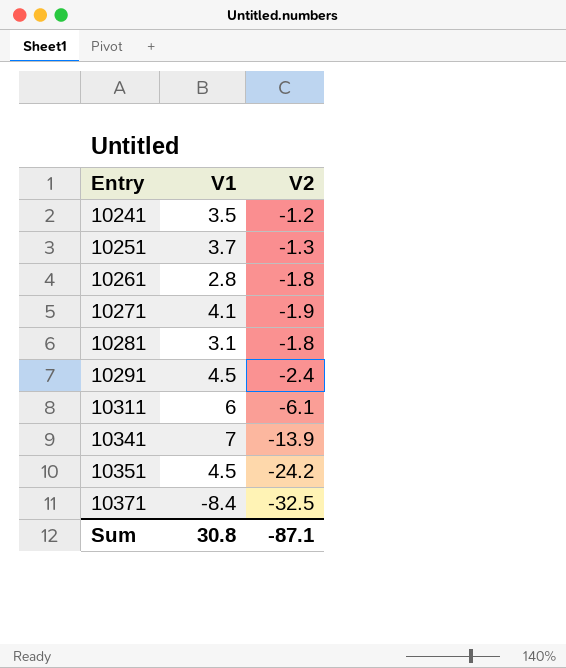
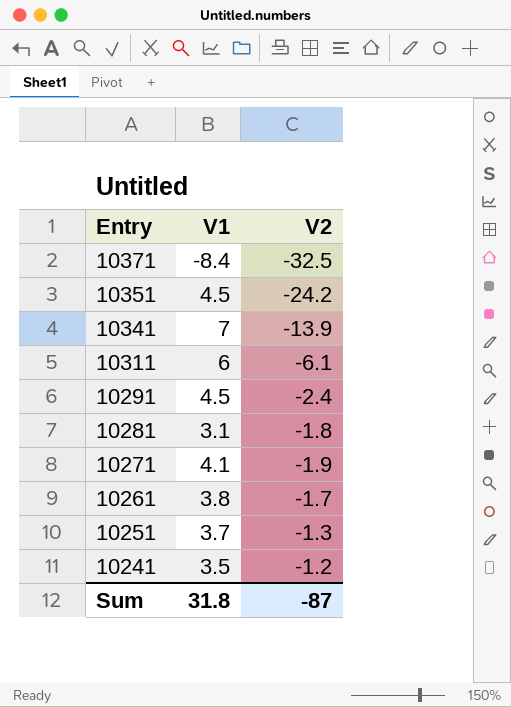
row order: Entry ascending -> Entry descending
10261 | V1: 2.8 -> 3.8
10261 | V2: -1.8 -> -1.7
Sum | V1: 30.8 -> 31.8
Sum | V2: -87.1 -> -87

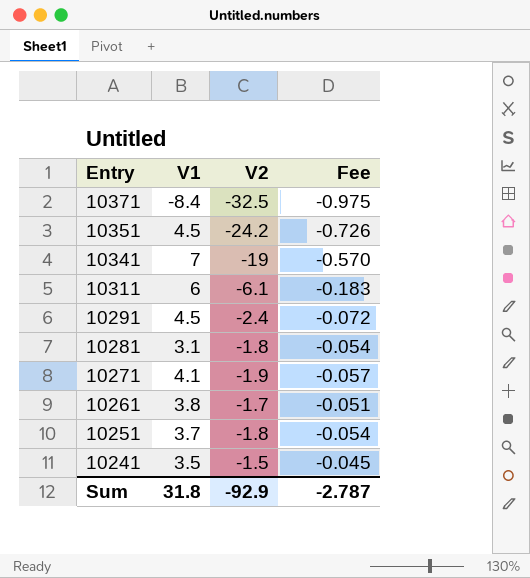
column Fee | formula: none -> [V2] * 0.03
10341 | V2: -13.9 -> -19
10251 | V2: -1.3 -> -1.8
10241 | V2: -1.2 -> -1.5
Sum | V2: -87 -> -92.9

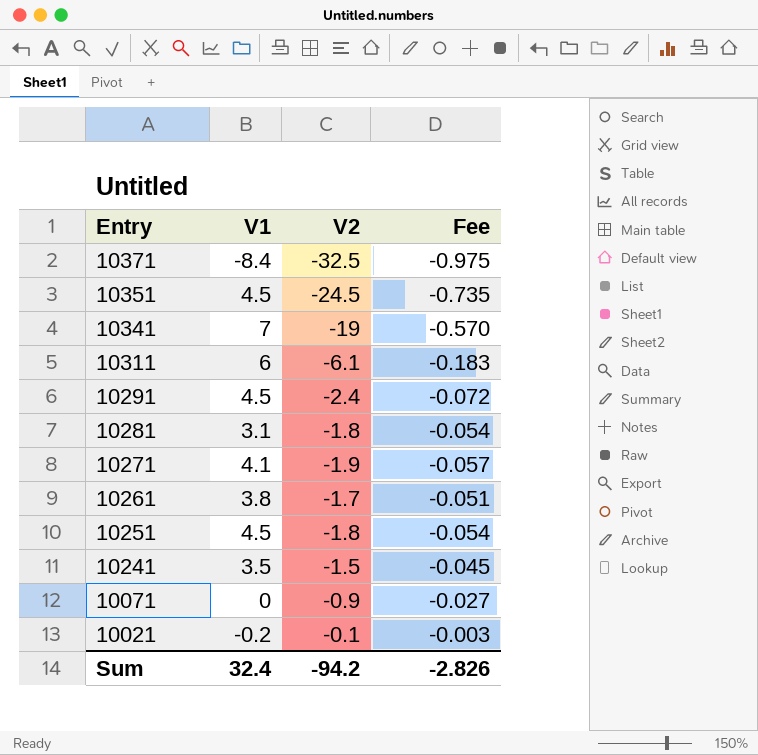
10351 | V2: -24.2 -> -24.5
10351 | Fee: -0.726 -> -0.735
10251 | V1: 3.7 -> 4.5
row 10071: none -> 0 | -0.9 | -0.027
row 10021: none -> -0.2 | -0.1 | -0.003
Sum | V1: 31.8 -> 32.4
Sum | V2: -92.9 -> -94.2
Sum | Fee: -2.787 -> -2.826

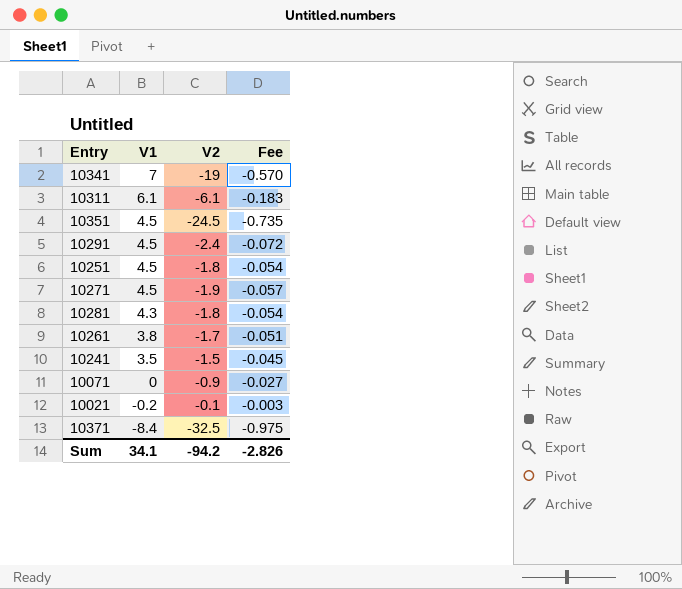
row order: Entry descending -> V1 descending
10311 | V1: 6 -> 6.1
10271 | V1: 4.1 -> 4.5
10281 | V1: 3.1 -> 4.3
Sum | V1: 32.4 -> 34.1

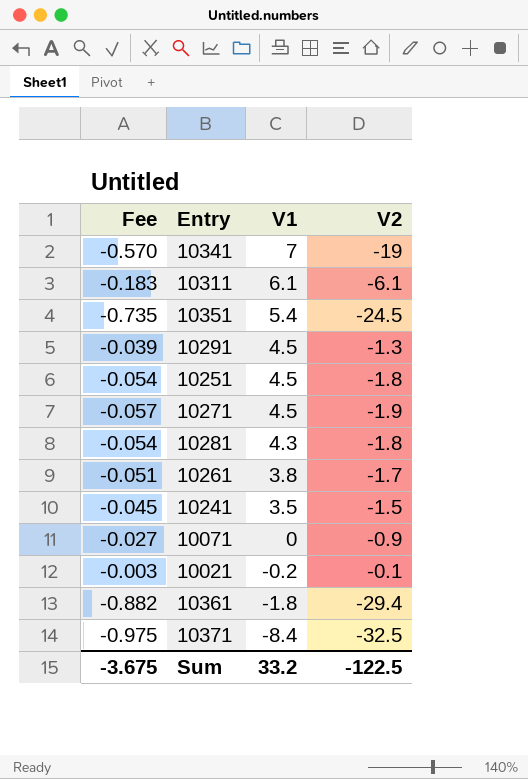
column Fee | position: 4 -> 1
10351 | V1: 4.5 -> 5.4
10291 | Fee: -0.072 -> -0.039
10291 | V2: -2.4 -> -1.3
row 10361: none -> -0.882 | -1.8 | -29.4
Sum | Fee: -2.826 -> -3.675
Sum | V1: 34.1 -> 33.2
Sum | V2: -94.2 -> -122.5

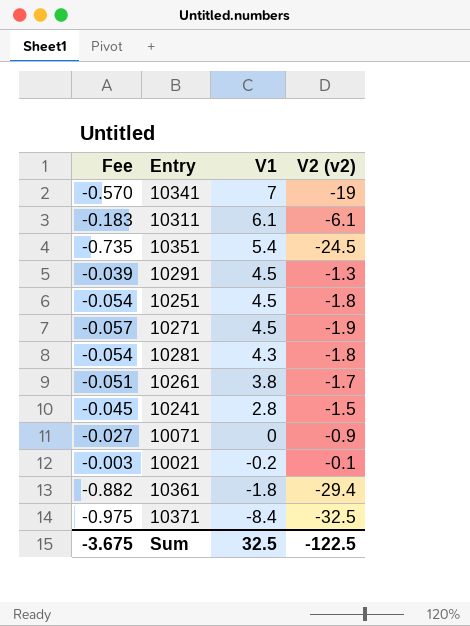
column name: V2 -> V2 (v2)
10241 | V1: 3.5 -> 2.8
Sum | V1: 33.2 -> 32.5

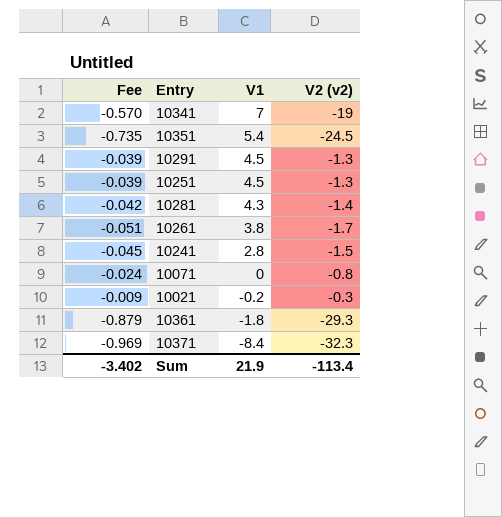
row 10311: -0.183 | 6.1 | -6.1 -> none
row 10271: -0.057 | 4.5 | -1.9 -> none
10251 | Fee: -0.054 -> -0.039
10251 | V2 (v2): -1.8 -> -1.3
10281 | Fee: -0.054 -> -0.042
10281 | V2 (v2): -1.8 -> -1.4
10071 | Fee: -0.027 -> -0.024
10071 | V2 (v2): -0.9 -> -0.8
10021 | Fee: -0.003 -> -0.009
10021 | V2 (v2): -0.1 -> -0.3
10361 | Fee: -0.882 -> -0.879
10361 | V2 (v2): -29.4 -> -29.3
10371 | Fee: -0.975 -> -0.969
10371 | V2 (v2): -32.5 -> -32.3
Sum | Fee: -3.675 -> -3.402
Sum | V1: 32.5 -> 21.9
Sum | V2 (v2): -122.5 -> -113.4

